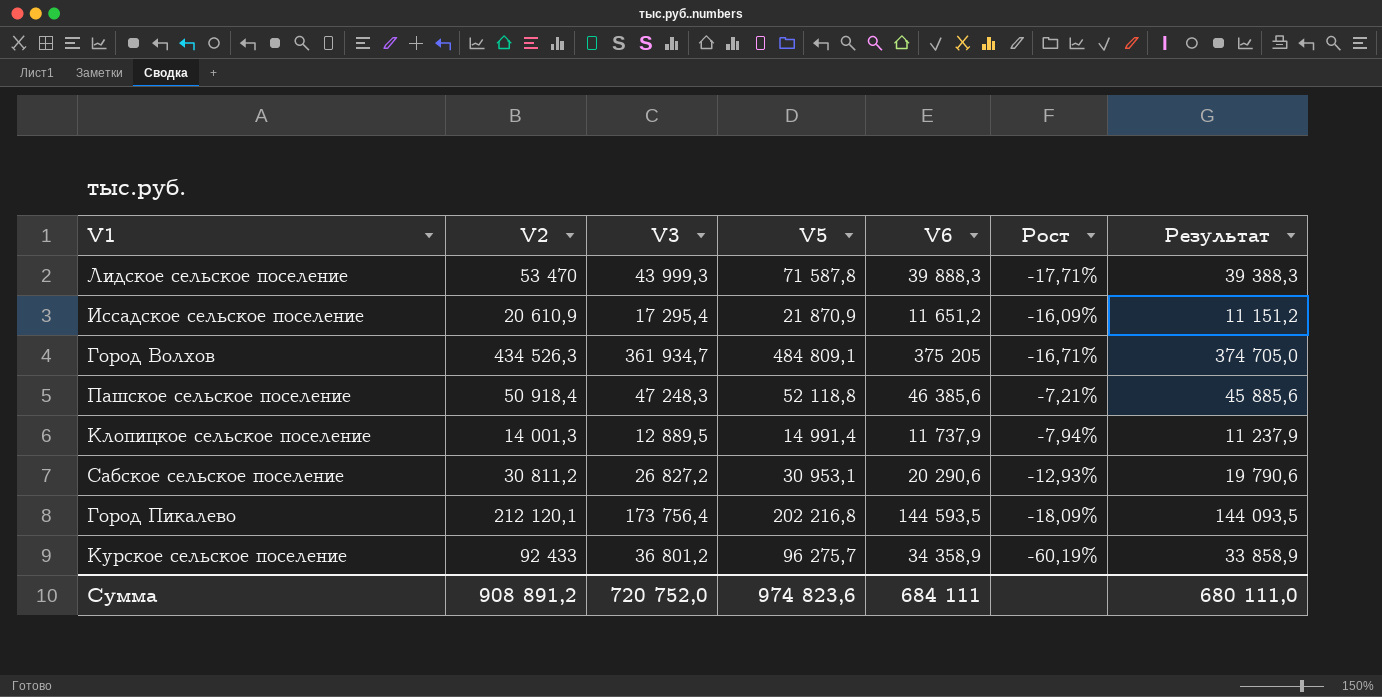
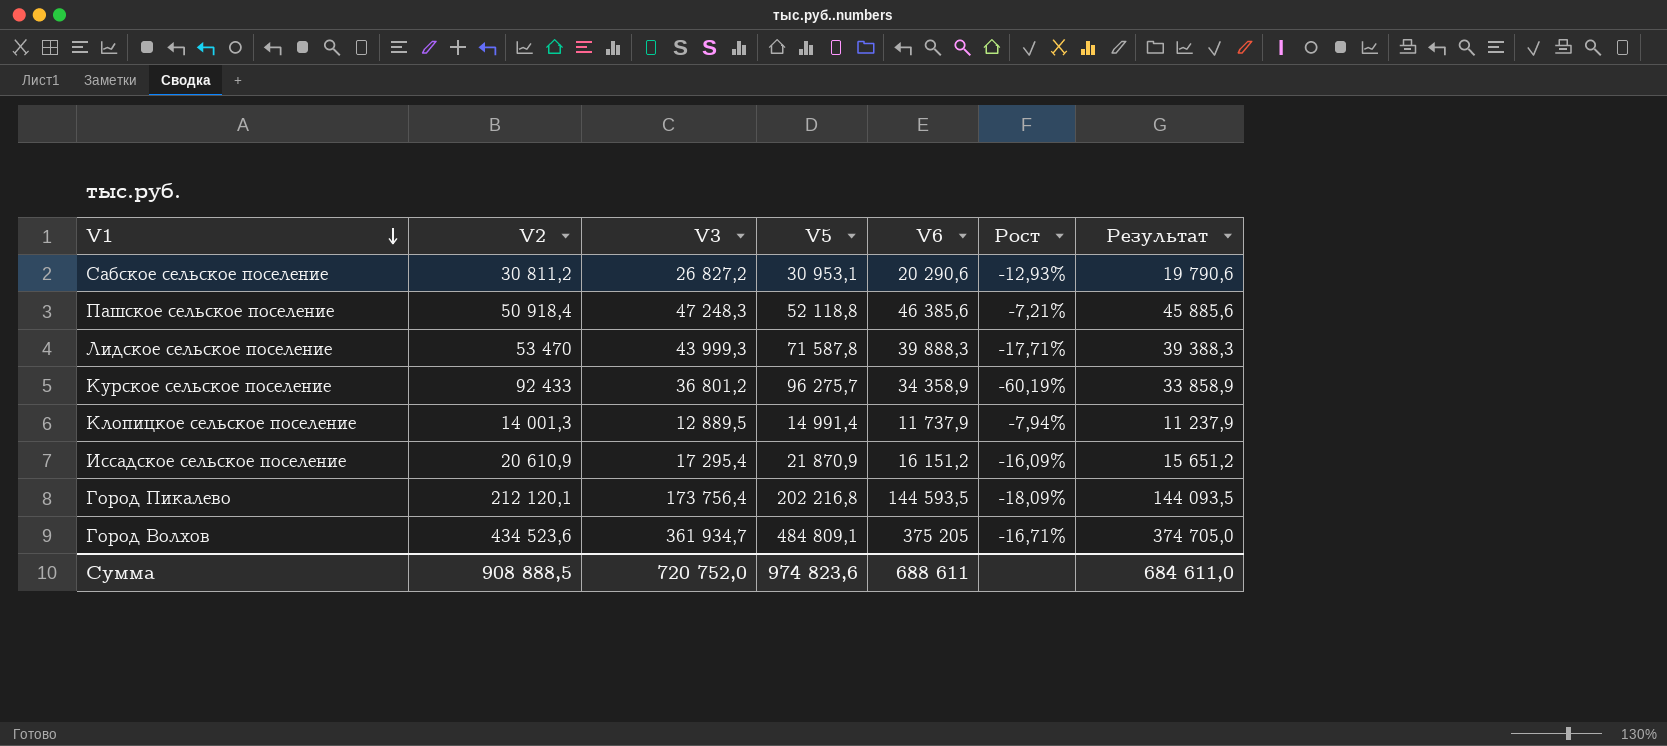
row order: none -> V1 descending
Иссадское сельское поселение | V6: 11 651,2 -> 16 151,2
Иссадское сельское поселение | Результат: 11 151,2 -> 15 651,2
Город Волхов | V2: 434 526,3 -> 434 523,6
Сумма | V2: 908 891,2 -> 908 888,5
Сумма | V6: 684 111 -> 688 611
Сумма | Результат: 680 111,0 -> 684 611,0

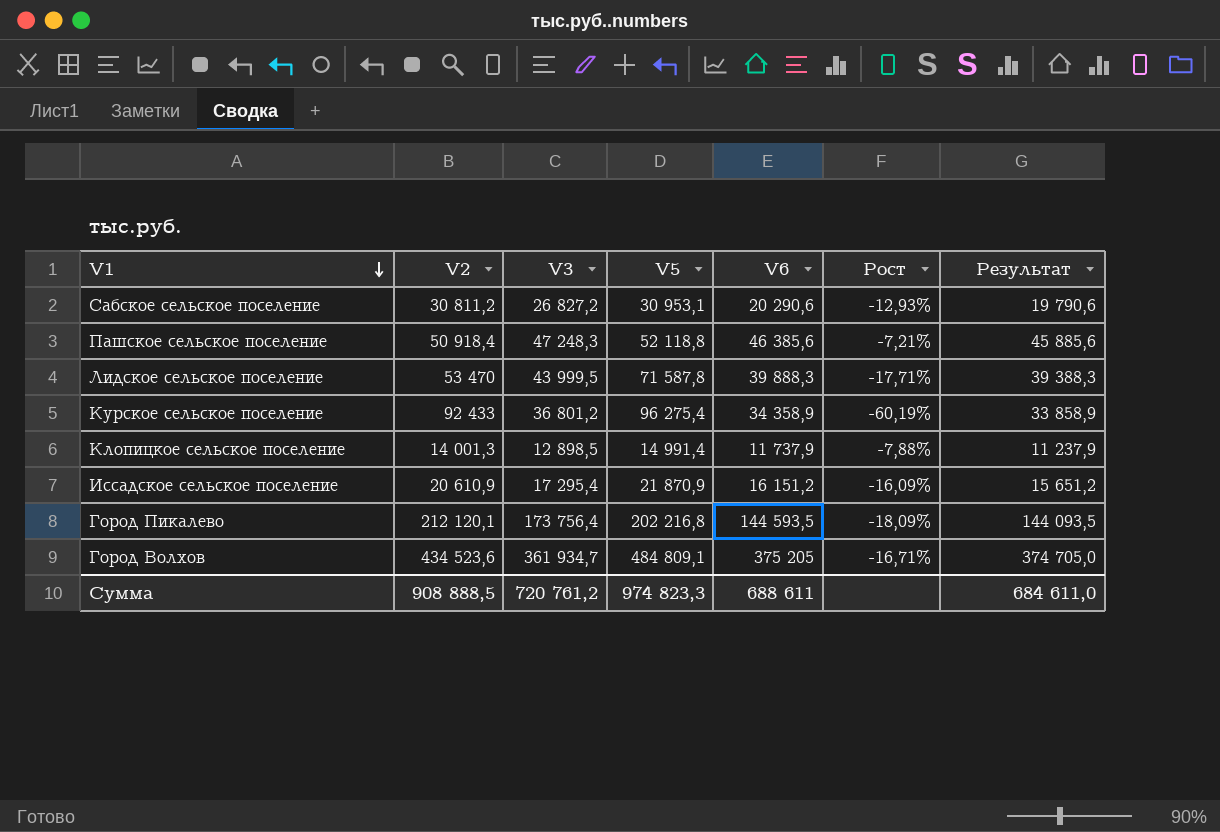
Лидское сельское поселение | V3: 43 999,3 -> 43 999,5
Курское сельское поселение | V5: 96 275,7 -> 96 275,4
Клопицкое сельское поселение | V3: 12 889,5 -> 12 898,5
Клопицкое сельское поселение | Рост: -7,94% -> -7,88%
Сумма | V3: 720 752,0 -> 720 761,2
Сумма | V5: 974 823,6 -> 974 823,3

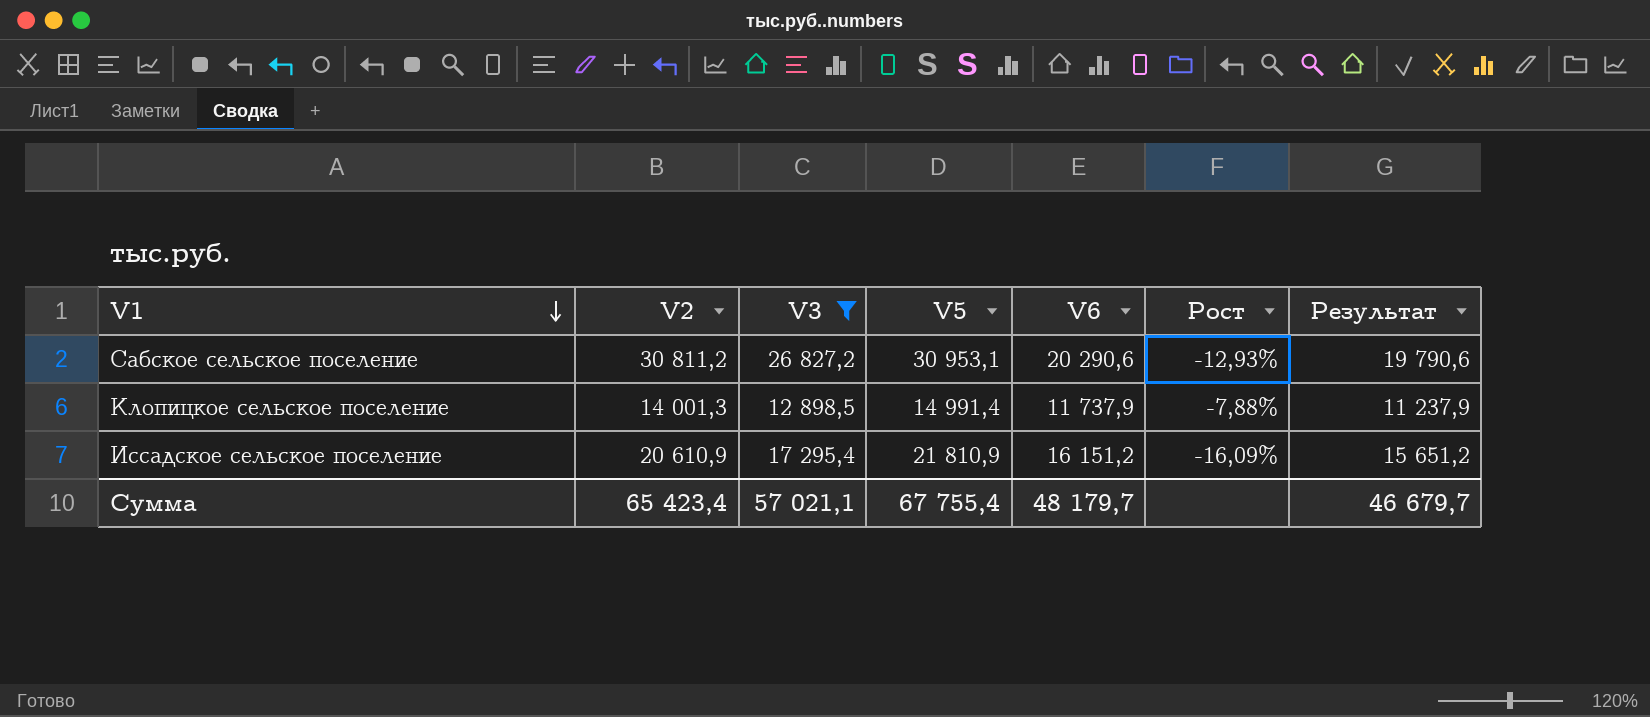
filter: none -> V3 <= 26 827,2
Иссадское сельское поселение | V5: 21 870,9 -> 21 810,9
Сумма | V2: 908 888,5 -> 65 423,4
Сумма | V3: 720 761,2 -> 57 021,1
Сумма | V5: 974 823,3 -> 67 755,4
Сумма | V6: 688 611 -> 48 179,7
Сумма | Результат: 684 611,0 -> 46 679,7

